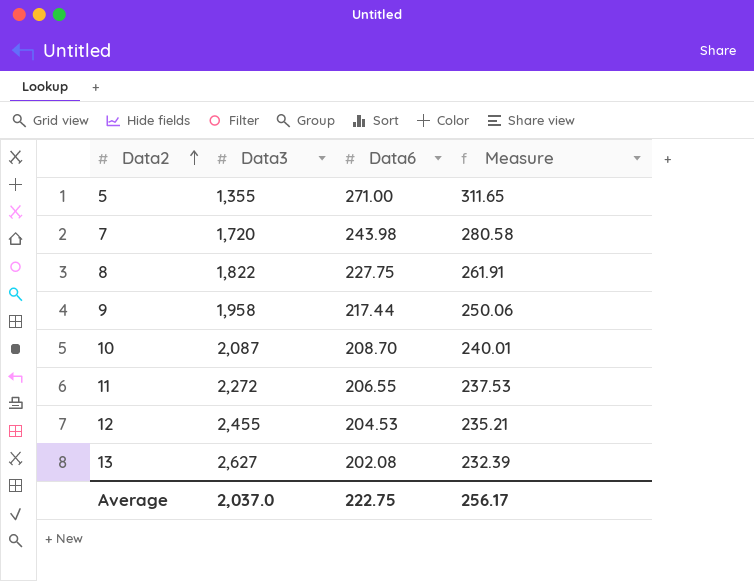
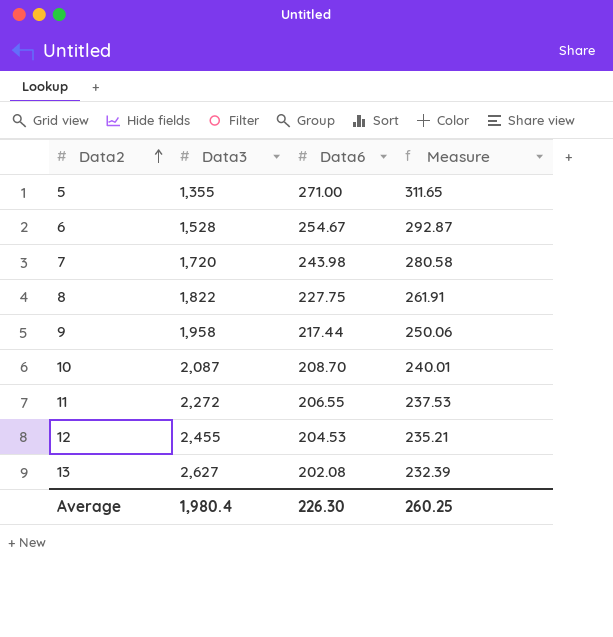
row 6: none -> 1,528 | 254.67 | 292.87
Average | Data3: 2,037.0 -> 1,980.4
Average | Data6: 222.75 -> 226.30
Average | Measure: 256.17 -> 260.25

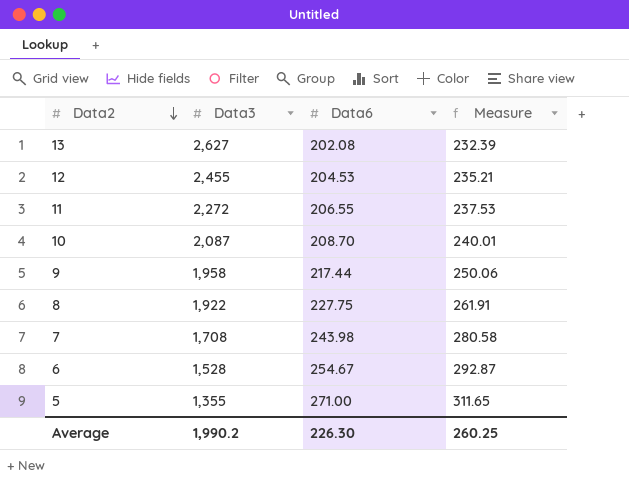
row order: Data2 ascending -> Data2 descending
8 | Data3: 1,822 -> 1,922
7 | Data3: 1,720 -> 1,708
Average | Data3: 1,980.4 -> 1,990.2

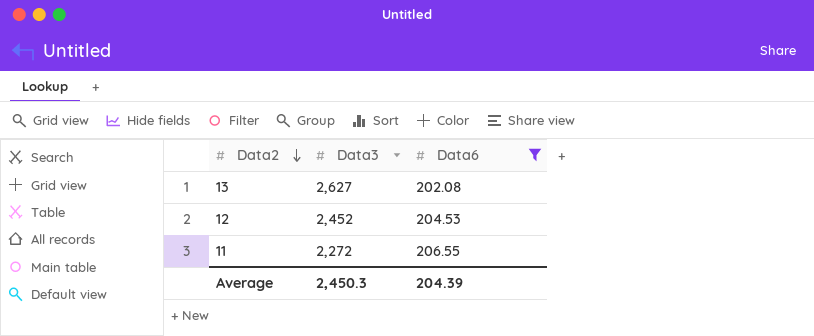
filter: none -> Data6 <= 206.55
column Measure | formula: [Data6] * 1.15 -> none
12 | Data3: 2,455 -> 2,452
Average | Data3: 1,990.2 -> 2,450.3
Average | Data6: 226.30 -> 204.39

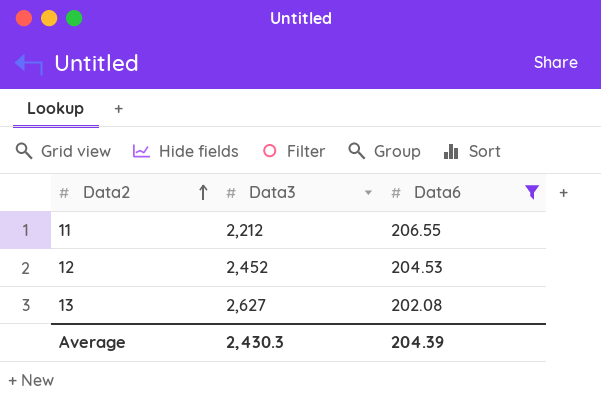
row order: Data2 descending -> Data2 ascending
11 | Data3: 2,272 -> 2,212
Average | Data3: 2,450.3 -> 2,430.3

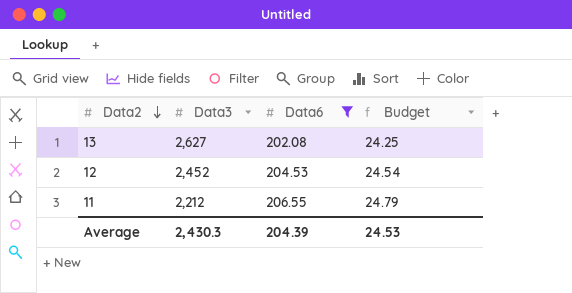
row order: Data2 ascending -> Data2 descending
column Budget | formula: none -> [Data6] * 0.12

